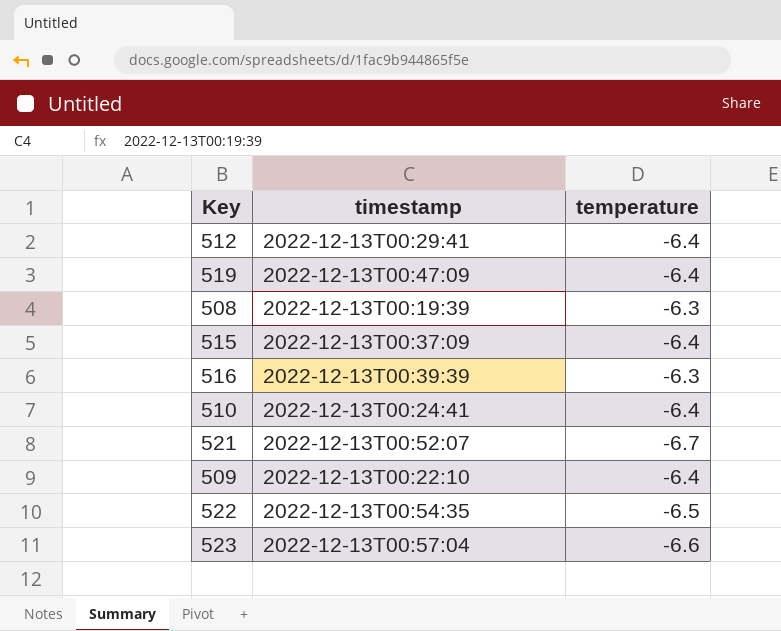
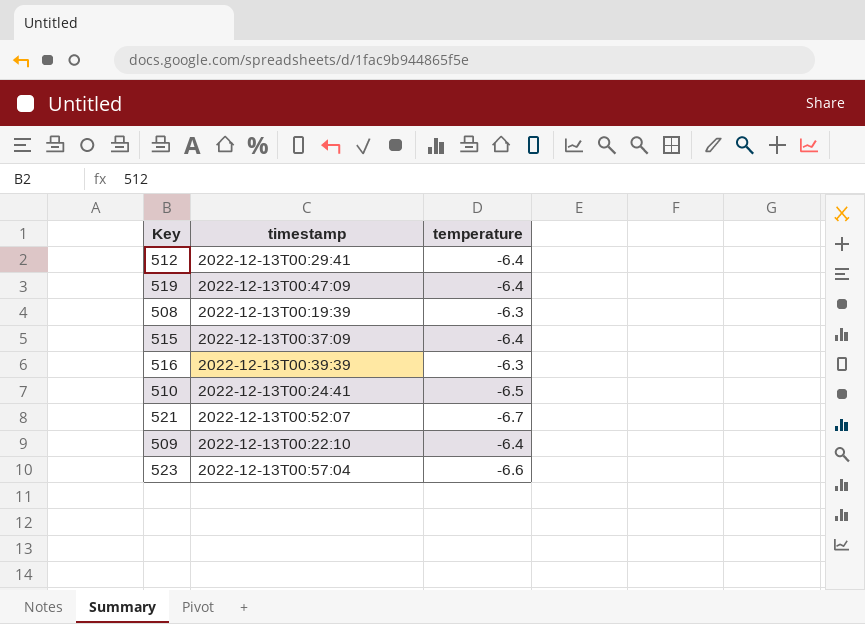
row 522: 2022-12-13T00:54:35 | -6.5 -> none
510 | temperature: -6.4 -> -6.5

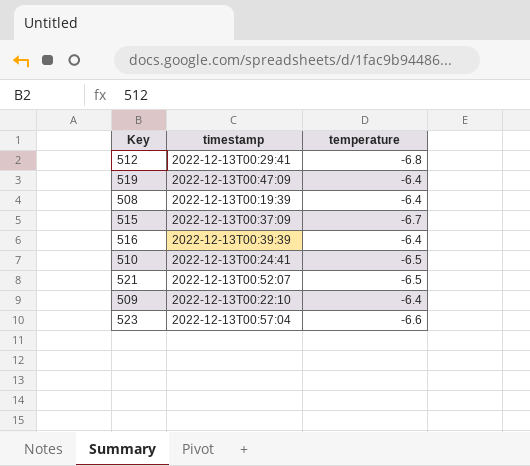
512 | temperature: -6.4 -> -6.8
508 | temperature: -6.3 -> -6.4
515 | temperature: -6.4 -> -6.7
516 | temperature: -6.3 -> -6.4
521 | temperature: -6.7 -> -6.5

